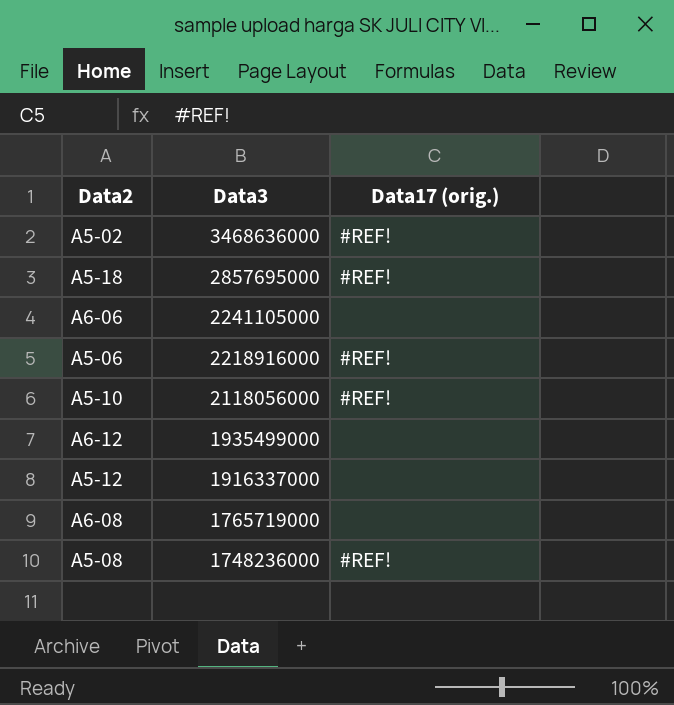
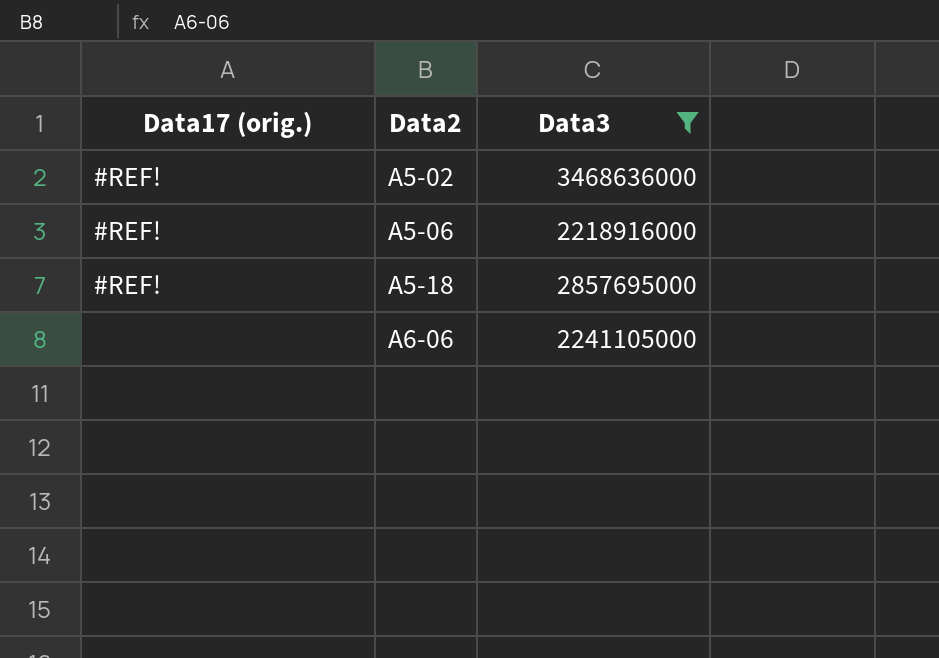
filter: none -> Data3 >= 2218916000
row order: Data3 descending -> Data2 ascending
column Data17 (orig.) | position: 3 -> 1

